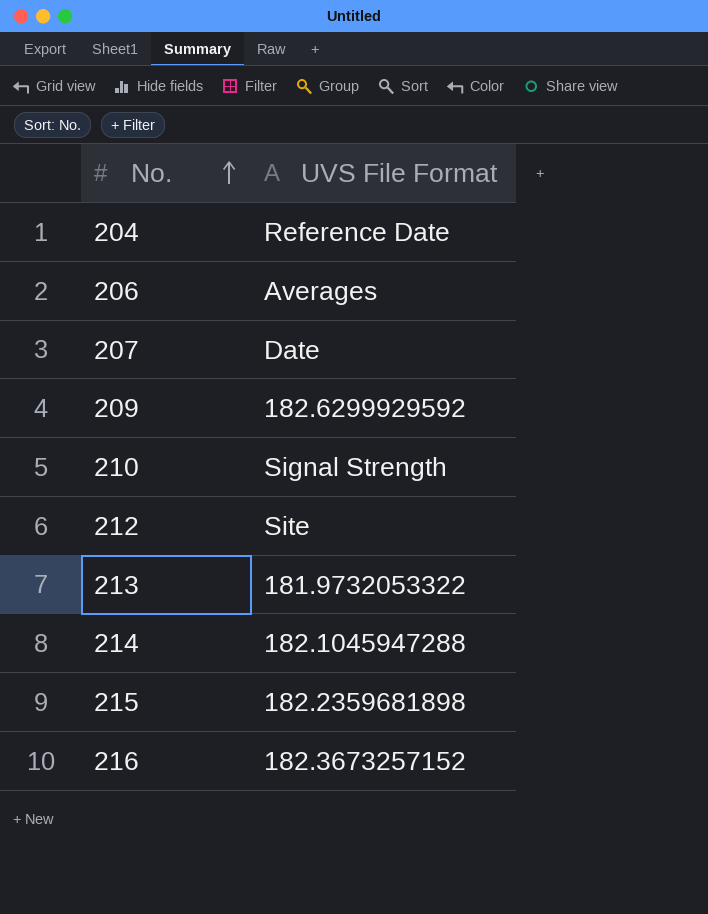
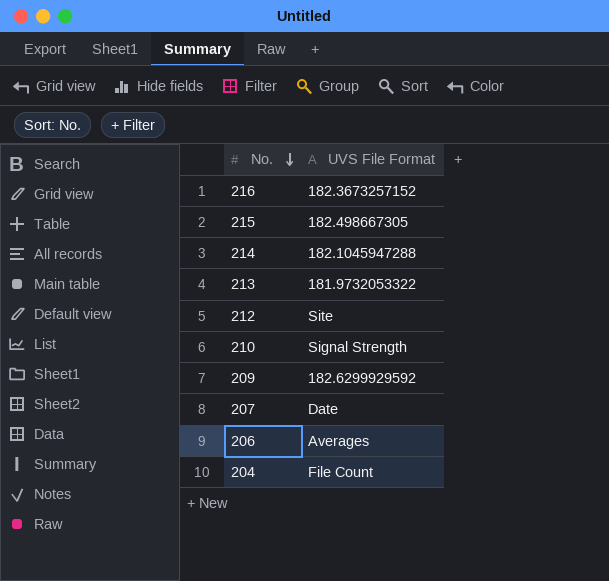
row order: No. ascending -> No. descending
215 | UVS File Format: 182.2359681898 -> 182.498667305
204 | UVS File Format: Reference Date -> File Count

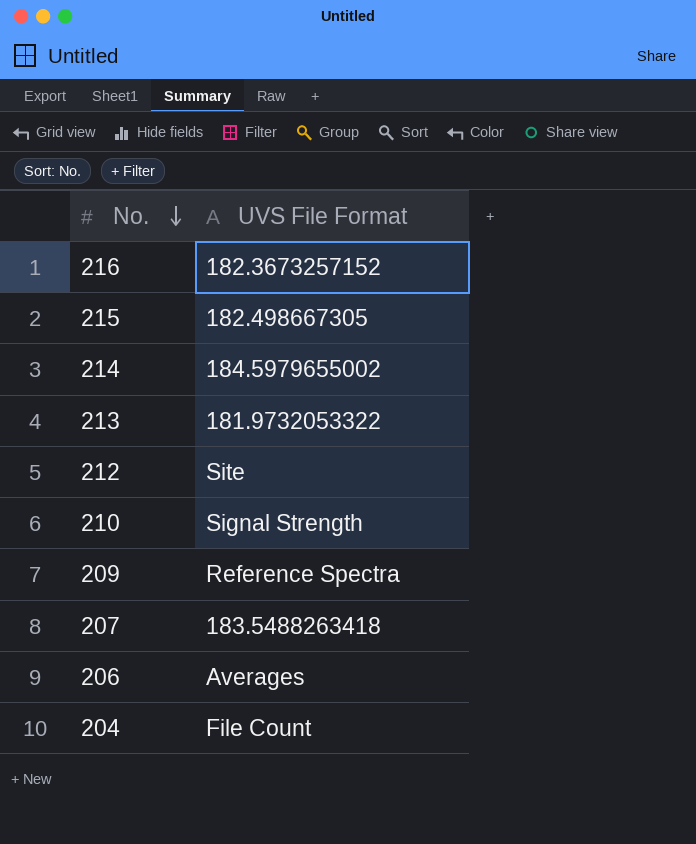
214 | UVS File Format: 182.1045947288 -> 184.5979655002
209 | UVS File Format: 182.6299929592 -> Reference Spectra
207 | UVS File Format: Date -> 183.5488263418

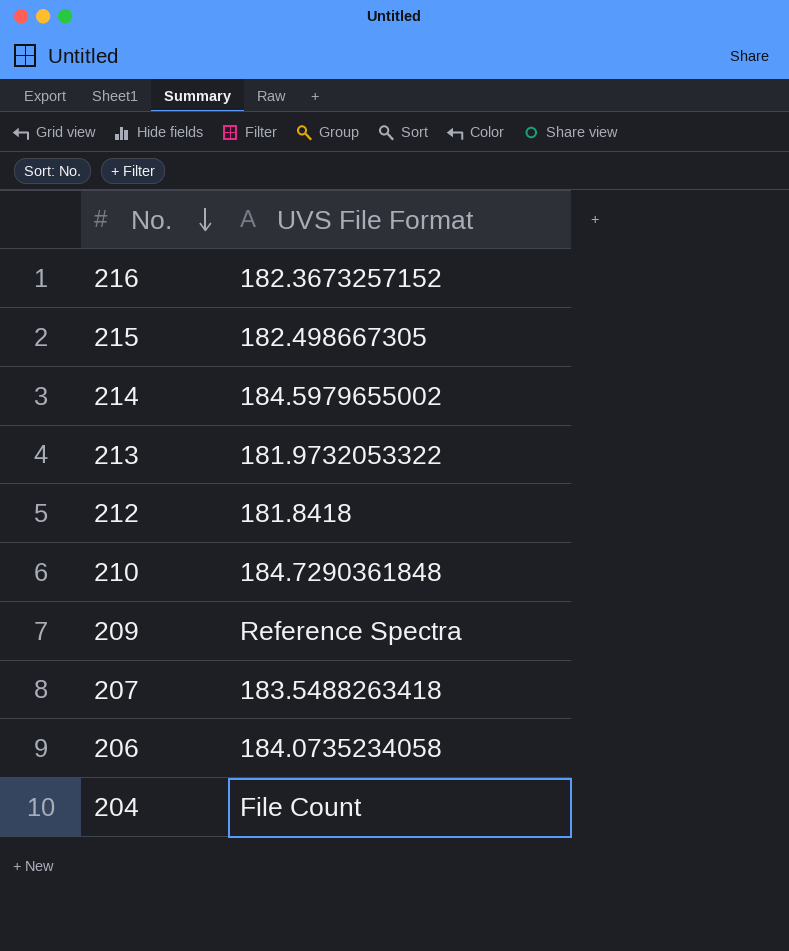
212 | UVS File Format: Site -> 181.8418
210 | UVS File Format: Signal Strength -> 184.7290361848
206 | UVS File Format: Averages -> 184.0735234058

